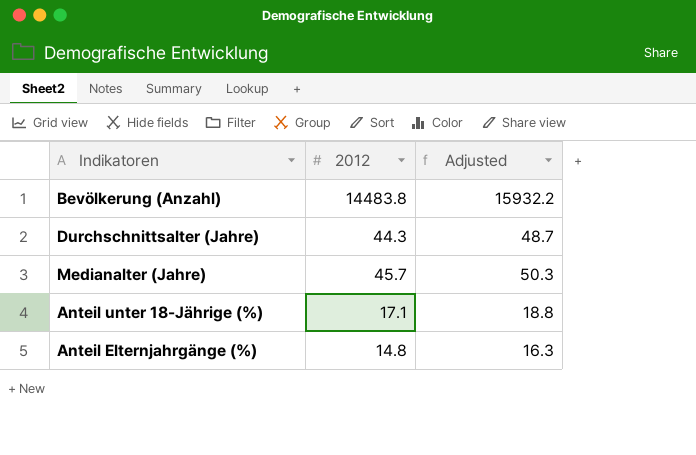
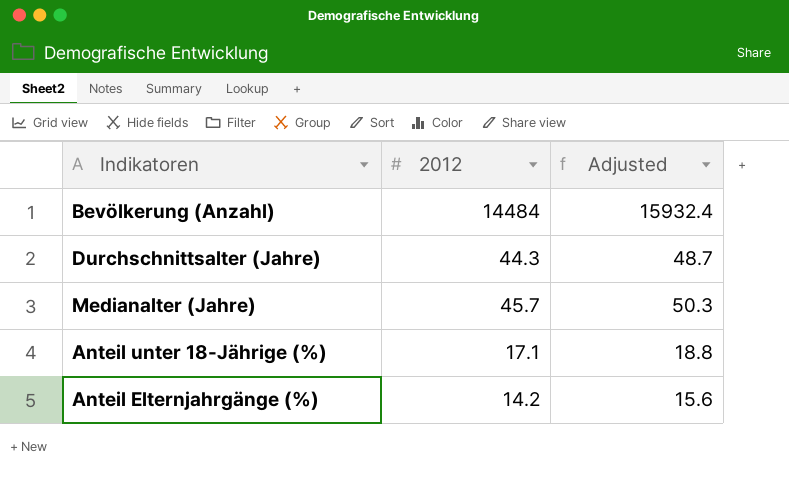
Bevölkerung (Anzahl) | 2012: 14483.8 -> 14484
Bevölkerung (Anzahl) | Adjusted: 15932.2 -> 15932.4
Anteil Elternjahrgänge (%) | 2012: 14.8 -> 14.2
Anteil Elternjahrgänge (%) | Adjusted: 16.3 -> 15.6

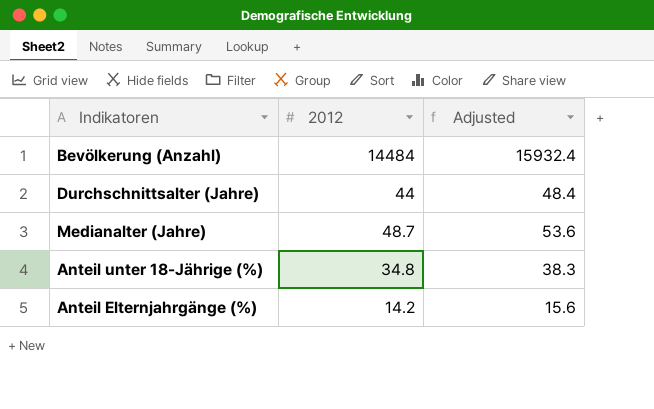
Durchschnittsalter (Jahre) | 2012: 44.3 -> 44
Durchschnittsalter (Jahre) | Adjusted: 48.7 -> 48.4
Medianalter (Jahre) | 2012: 45.7 -> 48.7
Medianalter (Jahre) | Adjusted: 50.3 -> 53.6
Anteil unter 18-Jährige (%) | 2012: 17.1 -> 34.8
Anteil unter 18-Jährige (%) | Adjusted: 18.8 -> 38.3

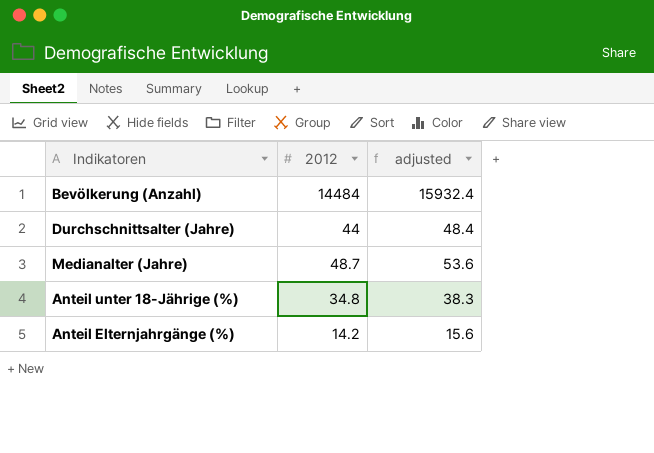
column name: Adjusted -> adjusted

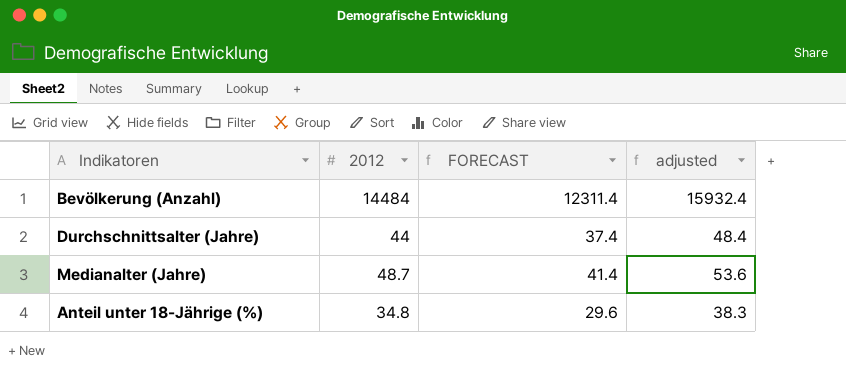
column FORECAST | formula: none -> [2012] * 0.85
row Anteil Elternjahrgänge (%): 14.2 | 15.6 -> none

